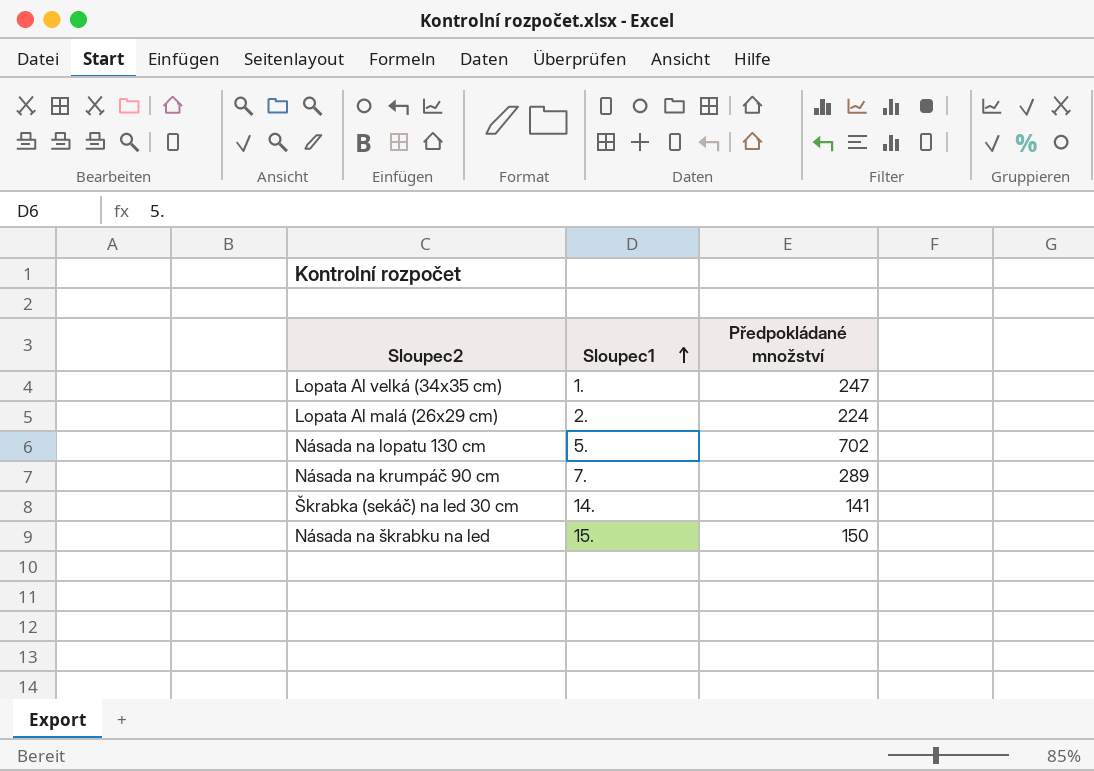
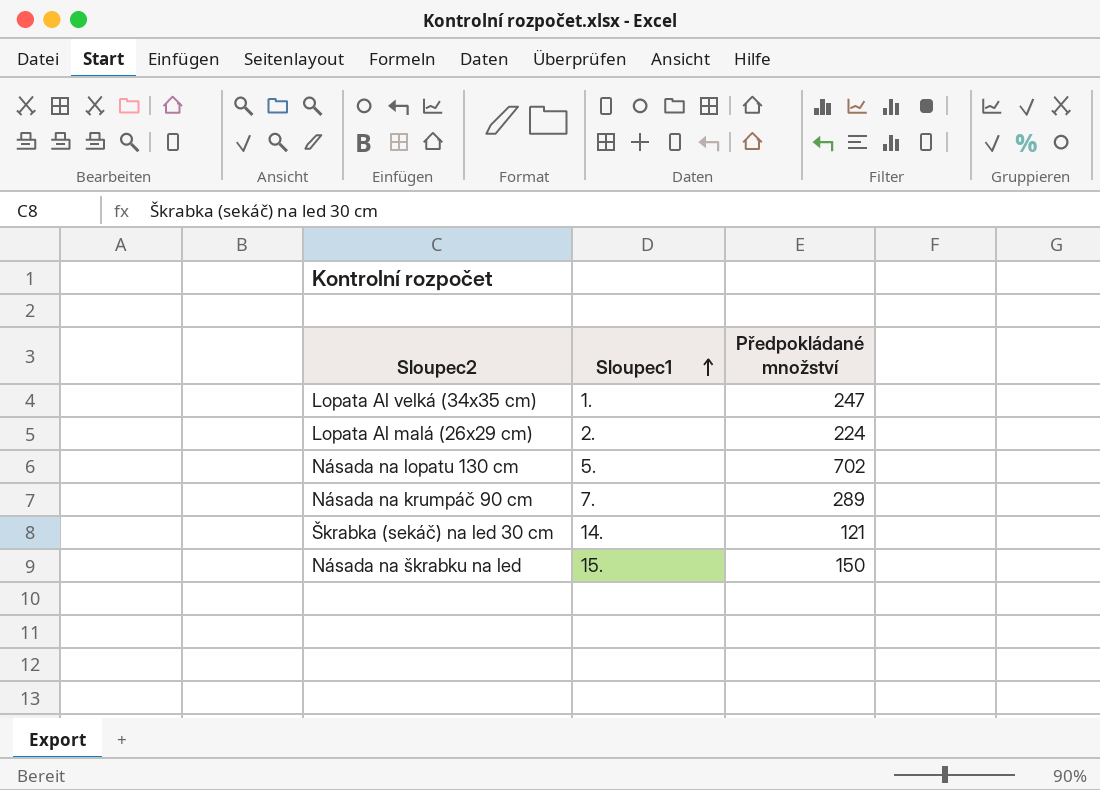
Škrabka (sekáč) na led 30 cm | Předpokládané množství: 141 -> 121

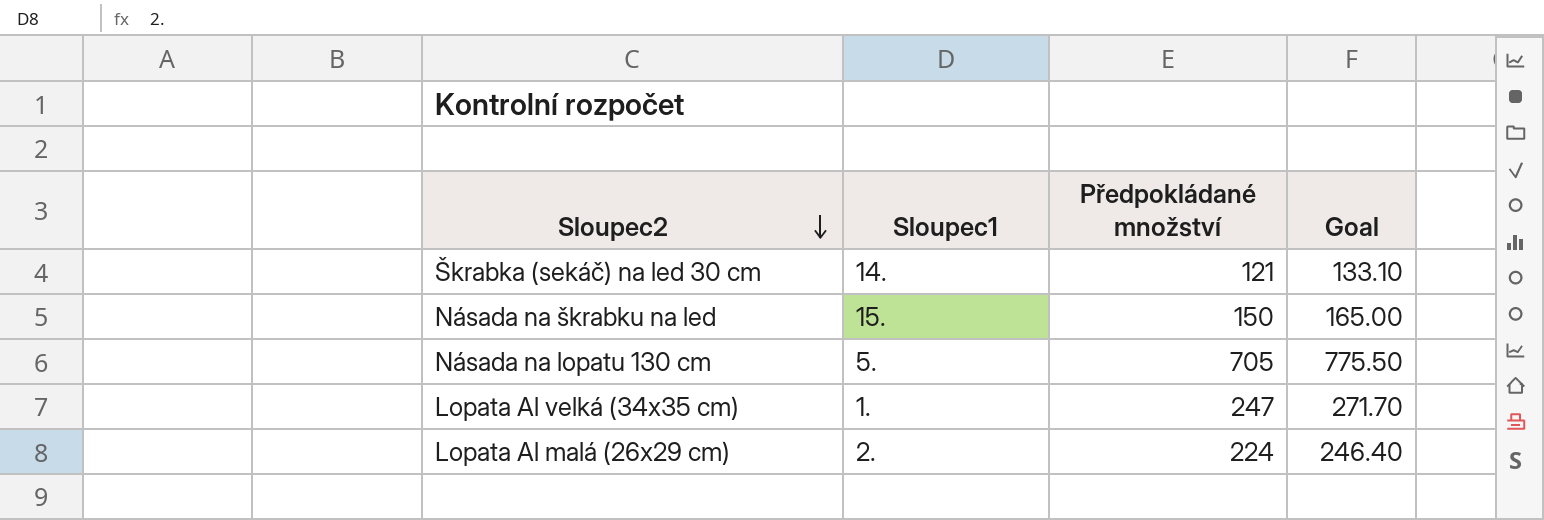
row order: Sloupec1 ascending -> Sloupec2 descending
column Goal | formula: none -> [Předpokládané množství] * 1.1
row Násada na krumpáč 90 cm: 7. | 289 -> none
Násada na lopatu 130 cm | Předpokládané množství: 702 -> 705

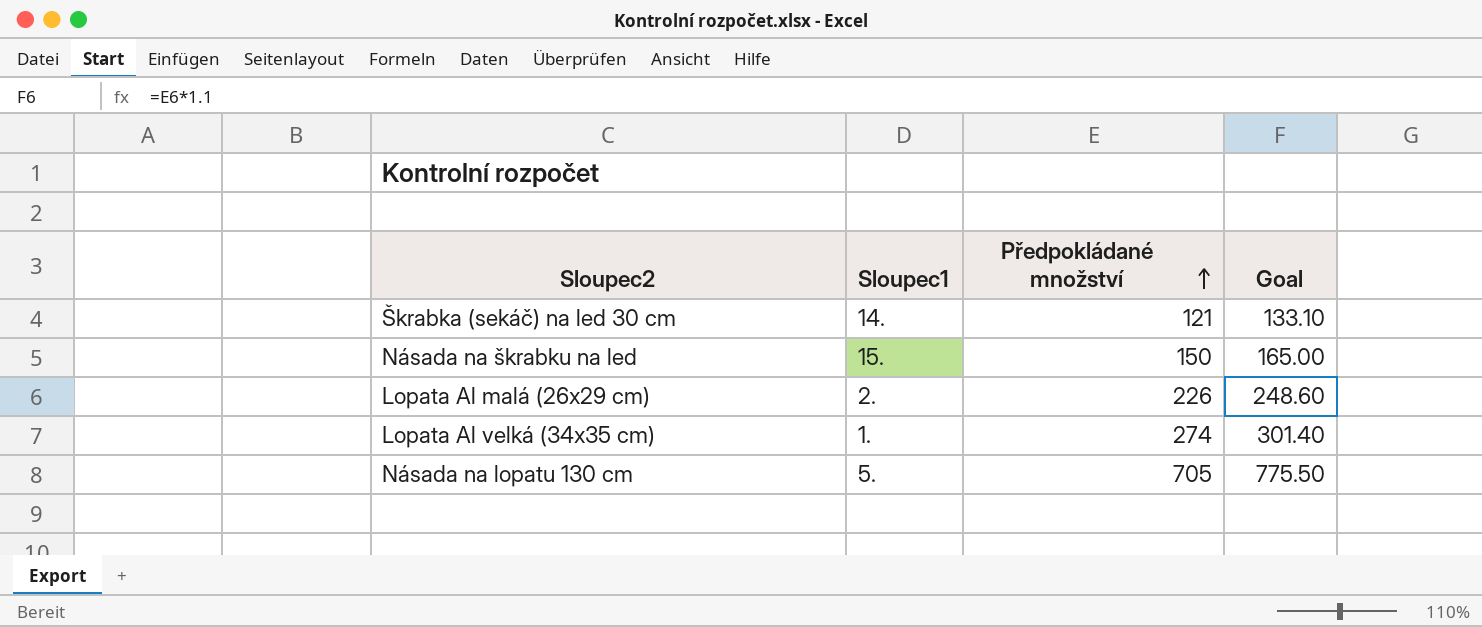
row order: Sloupec2 descending -> Předpokládané množství ascending
Lopata Al malá (26x29 cm) | Předpokládané množství: 224 -> 226
Lopata Al malá (26x29 cm) | Goal: 246.40 -> 248.60
Lopata Al velká (34x35 cm) | Předpokládané množství: 247 -> 274
Lopata Al velká (34x35 cm) | Goal: 271.70 -> 301.40

